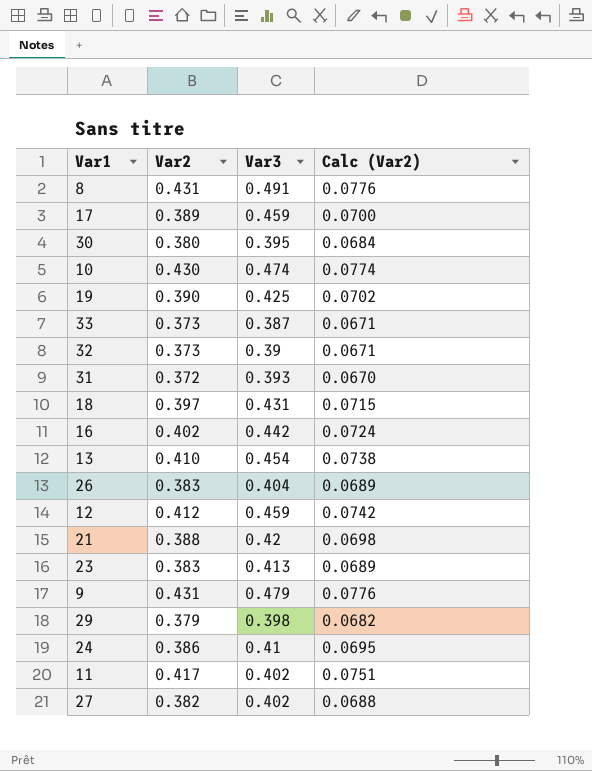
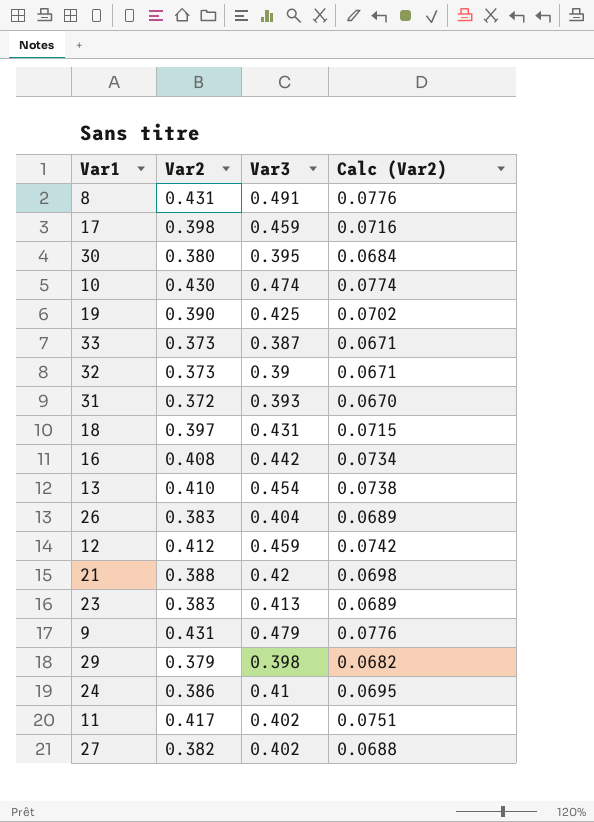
17 | Var2: 0.389 -> 0.398
17 | Calc (Var2): 0.0700 -> 0.0716
16 | Var2: 0.402 -> 0.408
16 | Calc (Var2): 0.0724 -> 0.0734

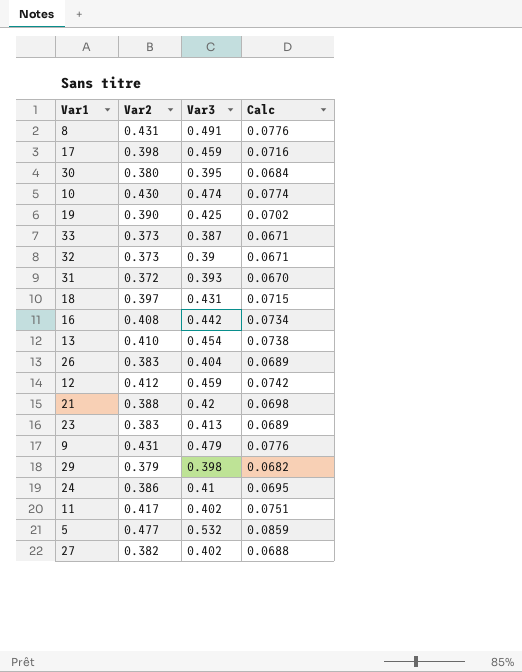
column name: Calc (Var2) -> Calc
row 5: none -> 0.477 | 0.532 | 0.0859

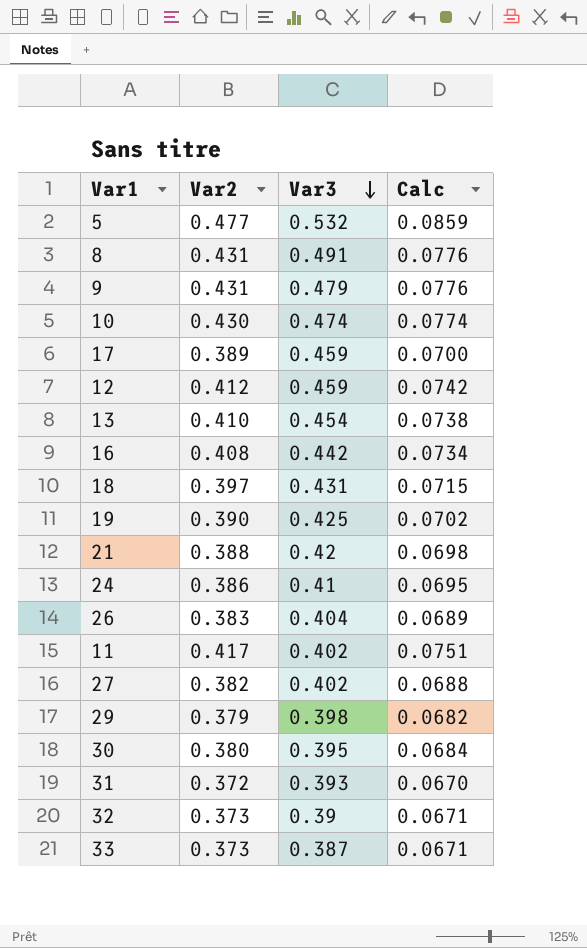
row order: none -> Var3 descending
row 23: 0.383 | 0.413 | 0.0689 -> none
17 | Var2: 0.398 -> 0.389
17 | Calc: 0.0716 -> 0.0700

